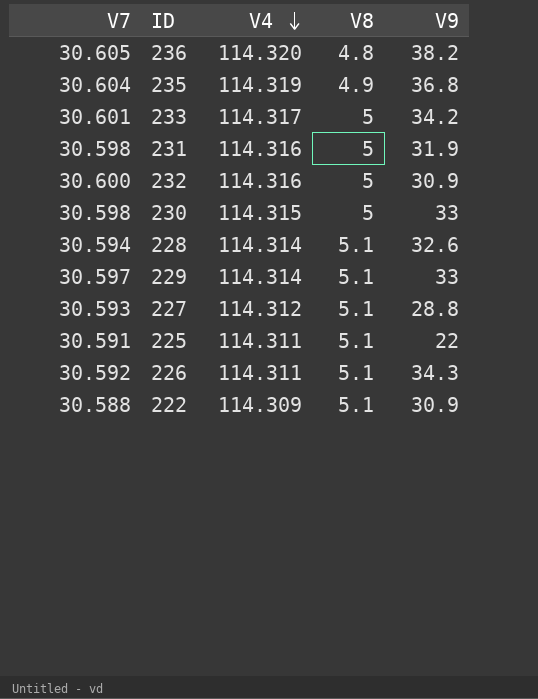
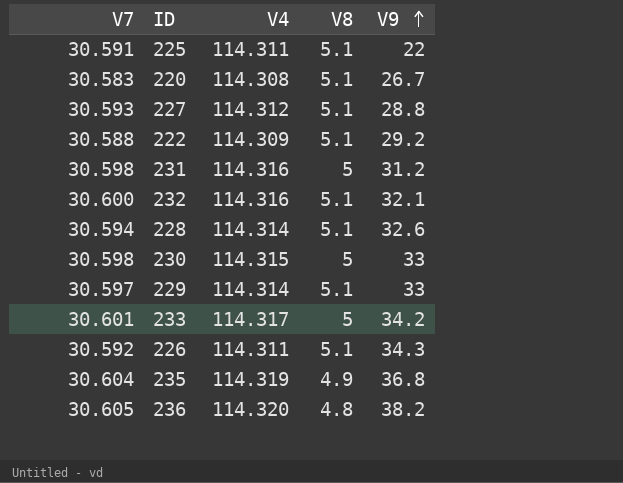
row order: V4 descending -> V9 ascending
row 220: none -> 30.583 | 114.308 | 5.1 | 26.7
222 | V9: 30.9 -> 29.2
231 | V9: 31.9 -> 31.2
232 | V8: 5 -> 5.1
232 | V9: 30.9 -> 32.1

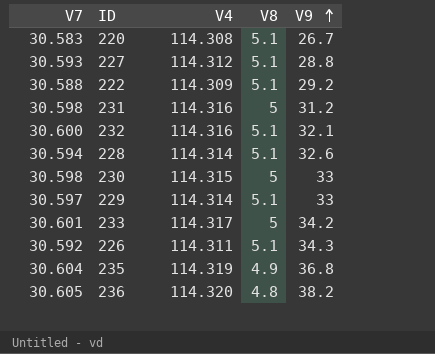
row 225: 30.591 | 114.311 | 5.1 | 22 -> none

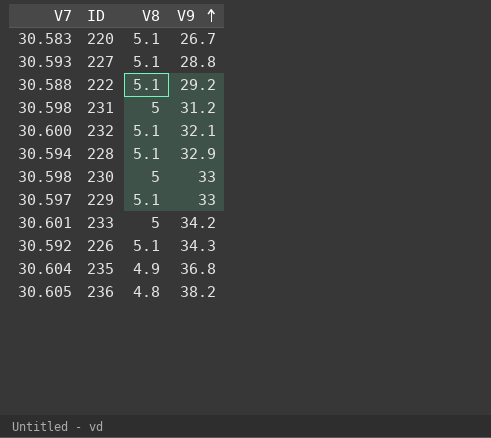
column V4 | position: 3 -> none
228 | V9: 32.6 -> 32.9

